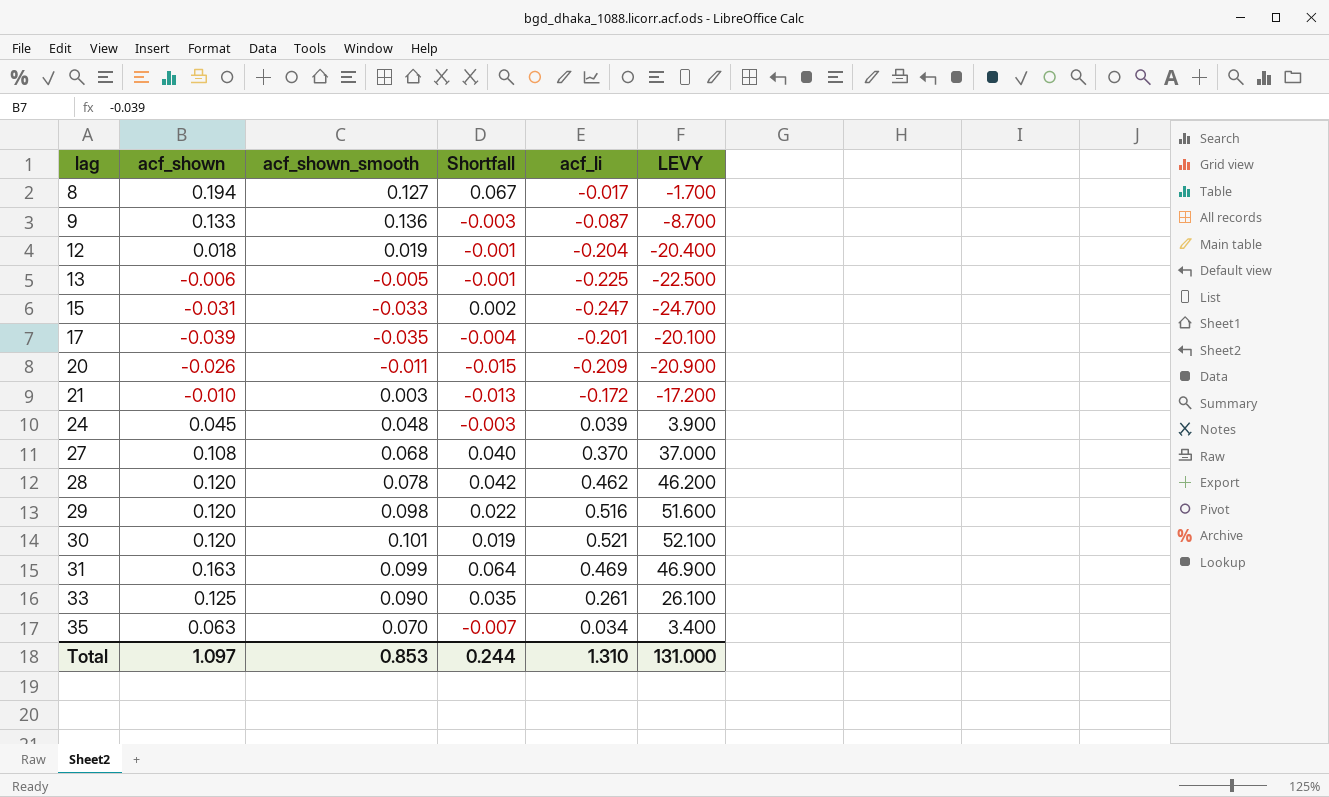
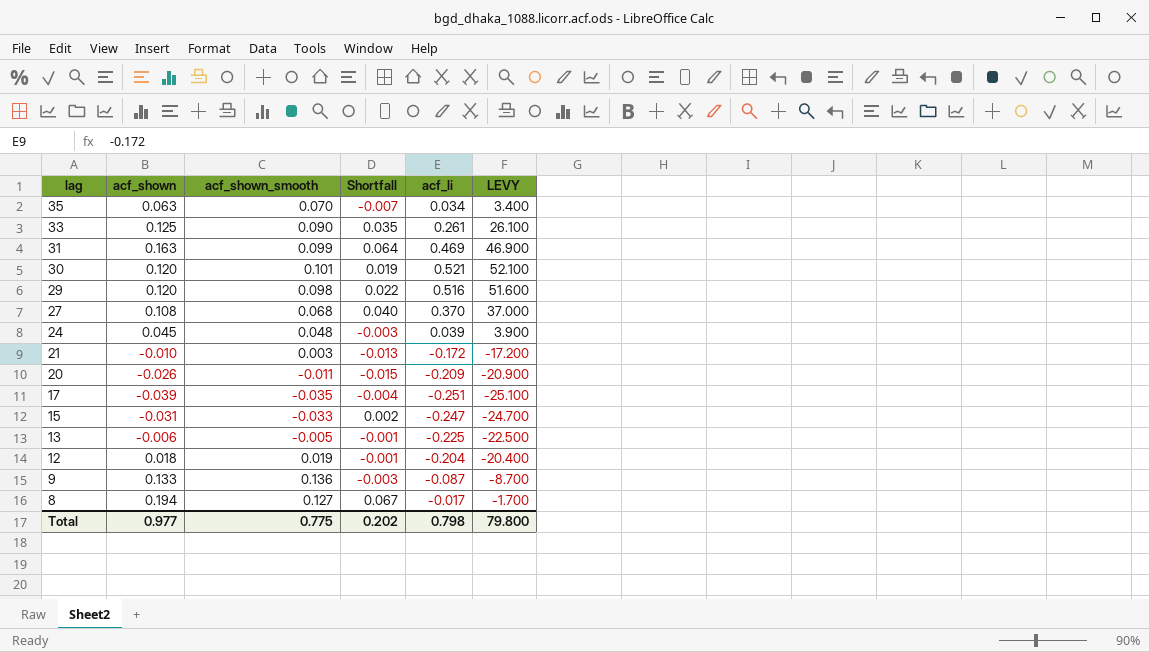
row order: lag ascending -> lag descending
row 28: 0.120 | 0.078 | 0.042 | 0.462 | 46.200 -> none
17 | acf_li: -0.201 -> -0.251
17 | LEVY: -20.100 -> -25.100
Total | acf_shown: 1.097 -> 0.977
Total | acf_shown_smooth: 0.853 -> 0.775
Total | Shortfall: 0.244 -> 0.202
Total | acf_li: 1.310 -> 0.798
Total | LEVY: 131.000 -> 79.800

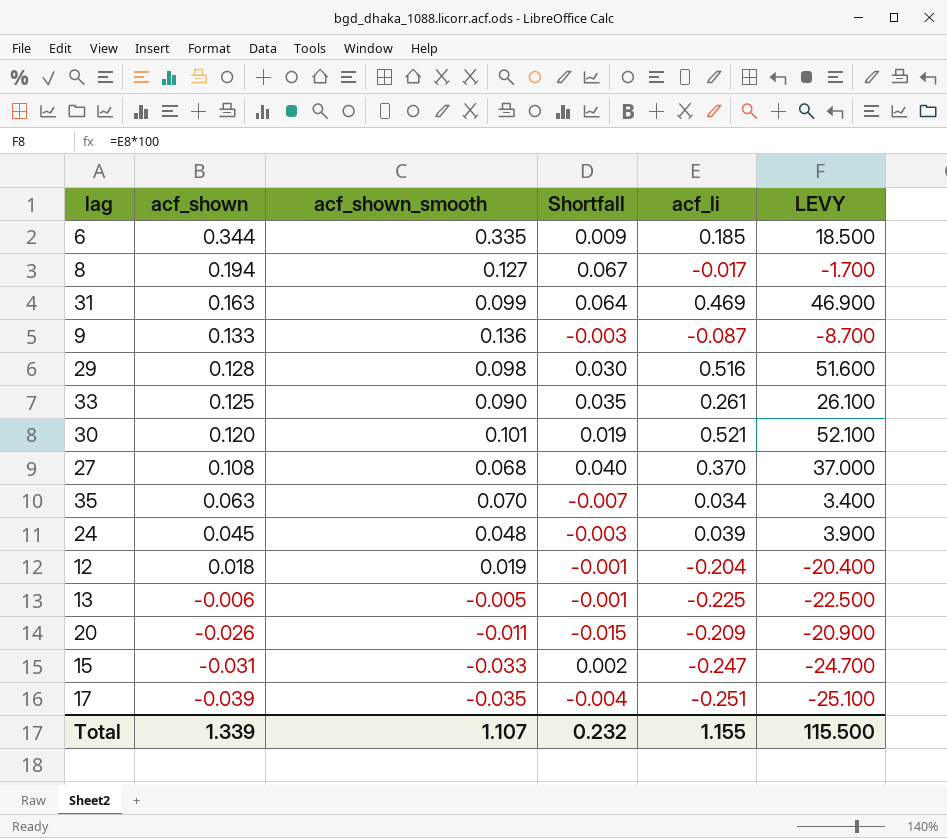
row order: lag descending -> acf_shown descending
row 21: -0.010 | 0.003 | -0.013 | -0.172 | -17.200 -> none
row 6: none -> 0.344 | 0.335 | 0.009 | 0.185 | 18.500
29 | acf_shown: 0.120 -> 0.128
29 | Shortfall: 0.022 -> 0.030
Total | acf_shown: 0.977 -> 1.339
Total | acf_shown_smooth: 0.775 -> 1.107
Total | Shortfall: 0.202 -> 0.232
Total | acf_li: 0.798 -> 1.155
Total | LEVY: 79.800 -> 115.500

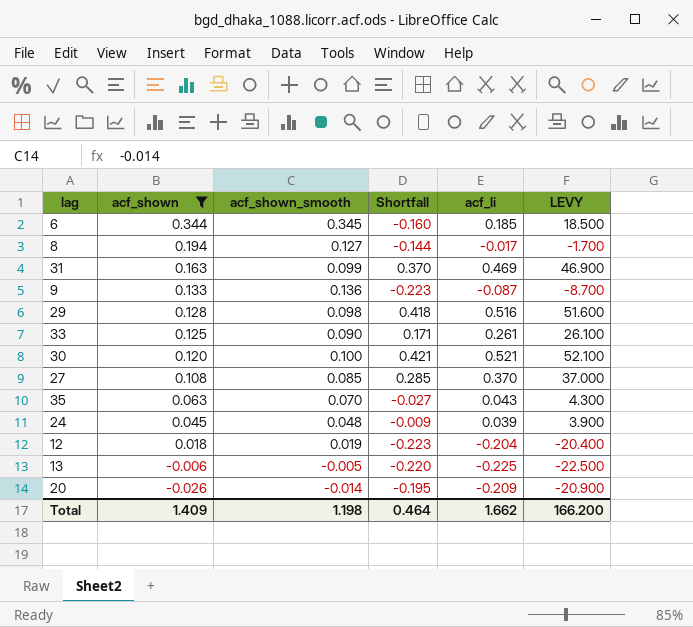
filter: none -> acf_shown >= -0.026
column Shortfall | formula: [acf_shown] - [acf_shown_smooth] -> [acf_li] - [acf_shown_smooth]
6 | acf_shown_smooth: 0.335 -> 0.345
30 | acf_shown_smooth: 0.101 -> 0.100
27 | acf_shown_smooth: 0.068 -> 0.085
35 | acf_li: 0.034 -> 0.043
35 | LEVY: 3.400 -> 4.300
20 | acf_shown_smooth: -0.011 -> -0.014
Total | acf_shown: 1.339 -> 1.409
Total | acf_shown_smooth: 1.107 -> 1.198
Total | Shortfall: 0.232 -> 0.464
Total | acf_li: 1.155 -> 1.662
Total | LEVY: 115.500 -> 166.200

